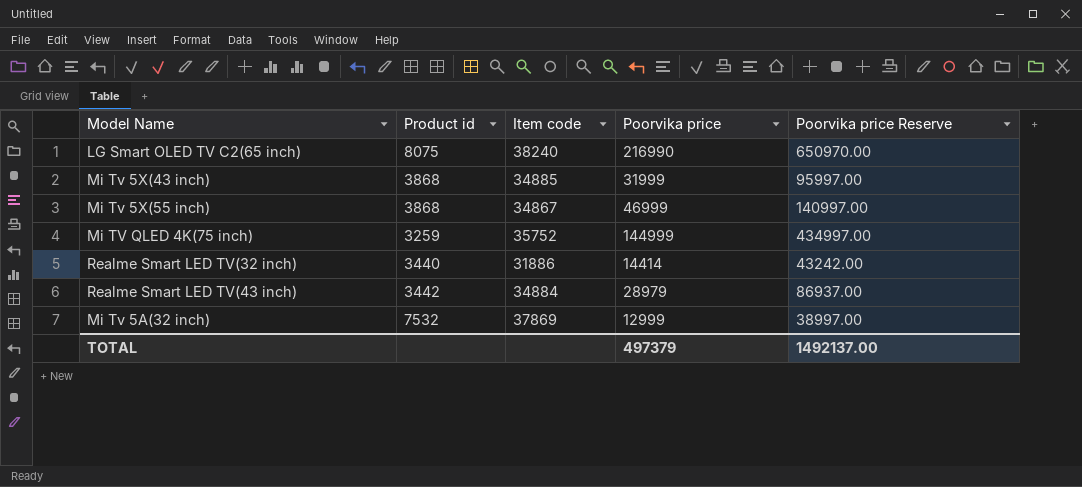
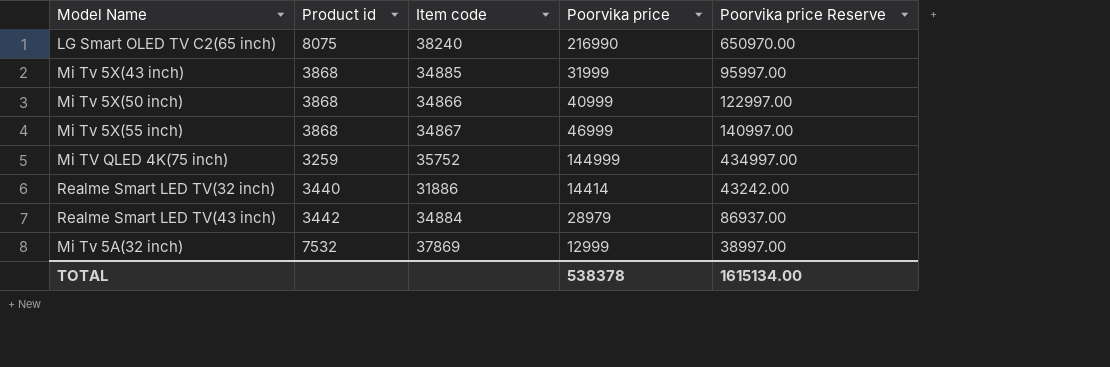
row Mi Tv 5X(50 inch): none -> 3868 | 34866 | 40999 | 122997.00
TOTAL | Poorvika price: 497379 -> 538378
TOTAL | Poorvika price Reserve: 1492137.00 -> 1615134.00

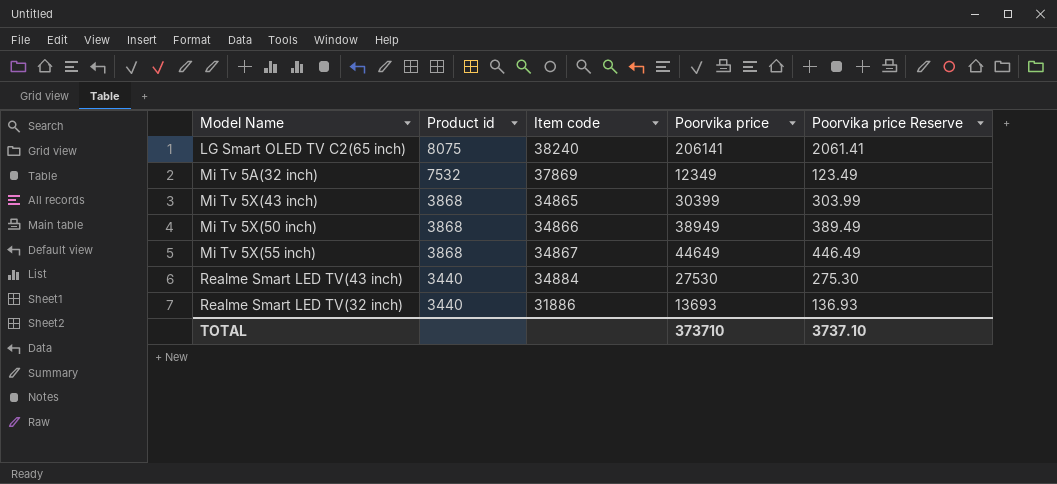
row order: none -> Product id descending
column Poorvika price Reserve | formula: [Poorvika price] * 3 -> [Poorvika price] * 0.01
row Mi TV QLED 4K(75 inch): 3259 | 35752 | 144999 | 434997.00 -> none
LG Smart OLED TV C2(65 inch) | Poorvika price: 216990 -> 206141
Mi Tv 5A(32 inch) | Poorvika price: 12999 -> 12349
Mi Tv 5X(43 inch) | Item code: 34885 -> 34865
Mi Tv 5X(43 inch) | Poorvika price: 31999 -> 30399
Mi Tv 5X(50 inch) | Poorvika price: 40999 -> 38949
Mi Tv 5X(55 inch) | Poorvika price: 46999 -> 44649
Realme Smart LED TV(43 inch) | Product id: 3442 -> 3440
Realme Smart LED TV(43 inch) | Poorvika price: 28979 -> 27530
Realme Smart LED TV(32 inch) | Poorvika price: 14414 -> 13693
TOTAL | Poorvika price: 538378 -> 373710
TOTAL | Poorvika price Reserve: 1615134.00 -> 3737.10

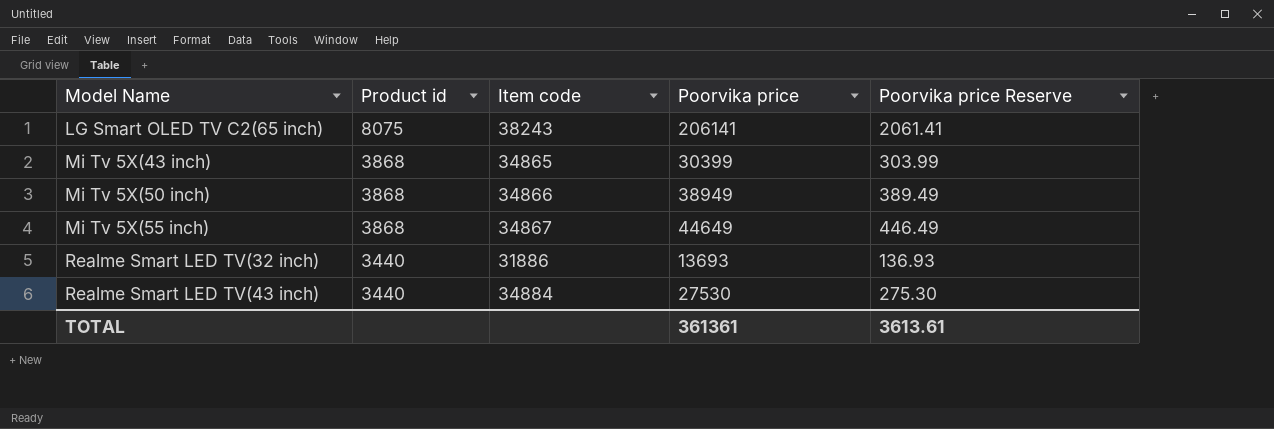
row order: Product id descending -> Model Name ascending
row Mi Tv 5A(32 inch): 7532 | 37869 | 12349 | 123.49 -> none
LG Smart OLED TV C2(65 inch) | Item code: 38240 -> 38243
TOTAL | Poorvika price: 373710 -> 361361
TOTAL | Poorvika price Reserve: 3737.10 -> 3613.61

